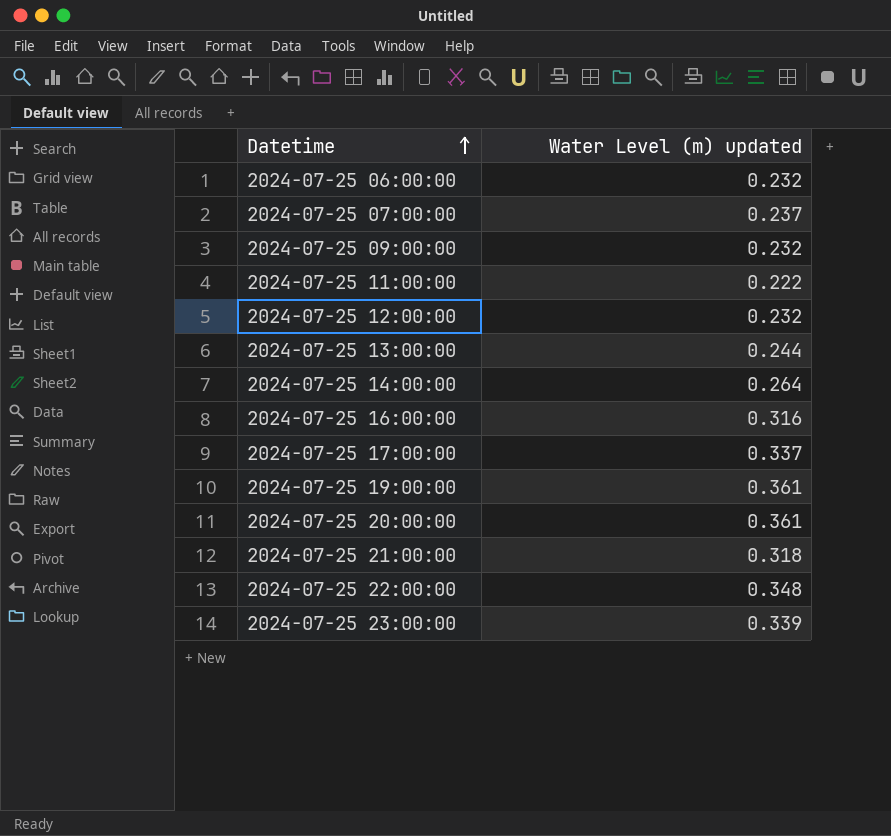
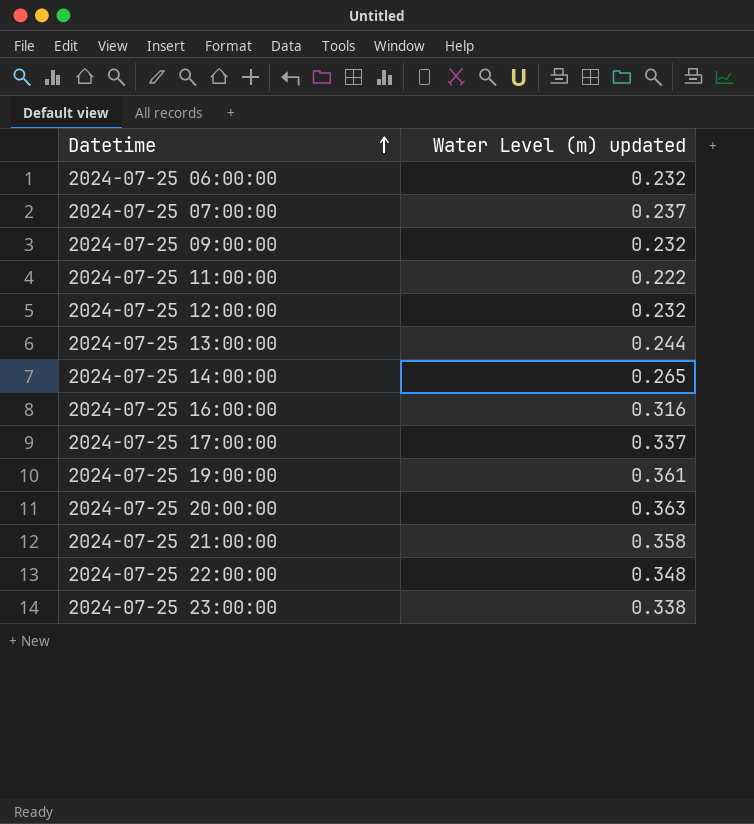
2024-07-25 14:00:00 | Water Level (m) updated: 0.264 -> 0.265
2024-07-25 20:00:00 | Water Level (m) updated: 0.361 -> 0.363
2024-07-25 21:00:00 | Water Level (m) updated: 0.318 -> 0.358
2024-07-25 23:00:00 | Water Level (m) updated: 0.339 -> 0.338

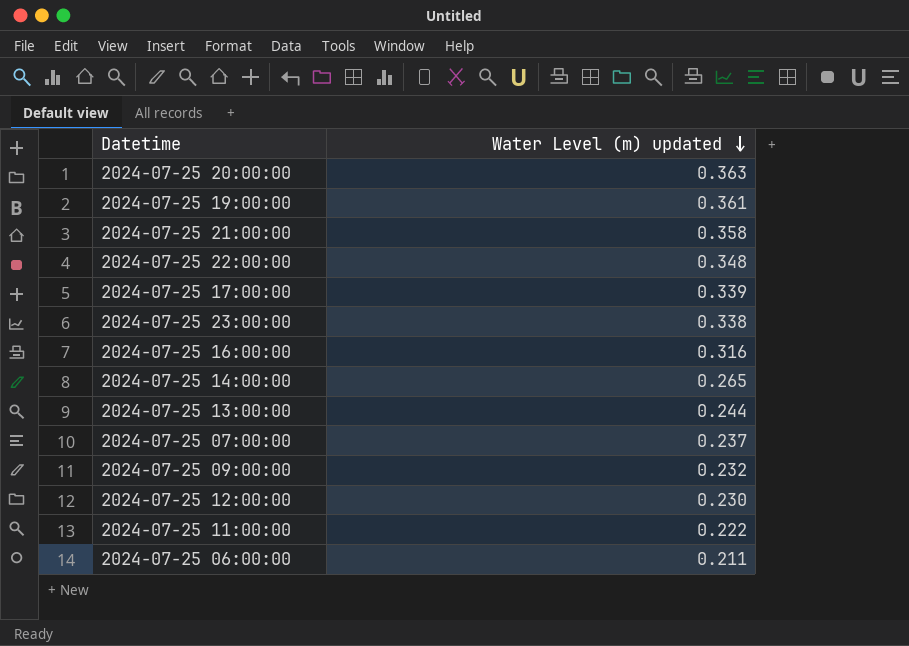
row order: Datetime ascending -> Water Level (m) updated descending
2024-07-25 17:00:00 | Water Level (m) updated: 0.337 -> 0.339
2024-07-25 12:00:00 | Water Level (m) updated: 0.232 -> 0.230
2024-07-25 06:00:00 | Water Level (m) updated: 0.232 -> 0.211

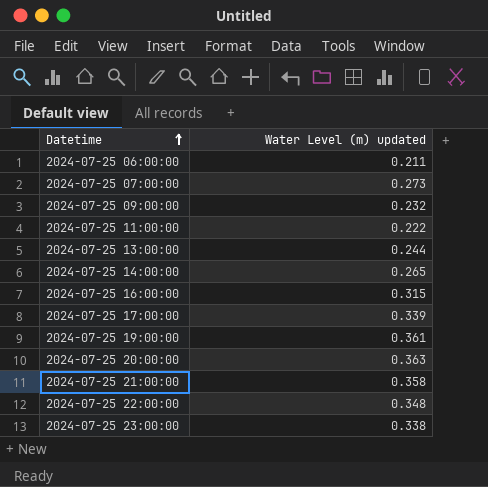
row order: Water Level (m) updated descending -> Datetime ascending
row 2024-07-25 12:00:00: 0.230 -> none
2024-07-25 07:00:00 | Water Level (m) updated: 0.237 -> 0.273
2024-07-25 16:00:00 | Water Level (m) updated: 0.316 -> 0.315

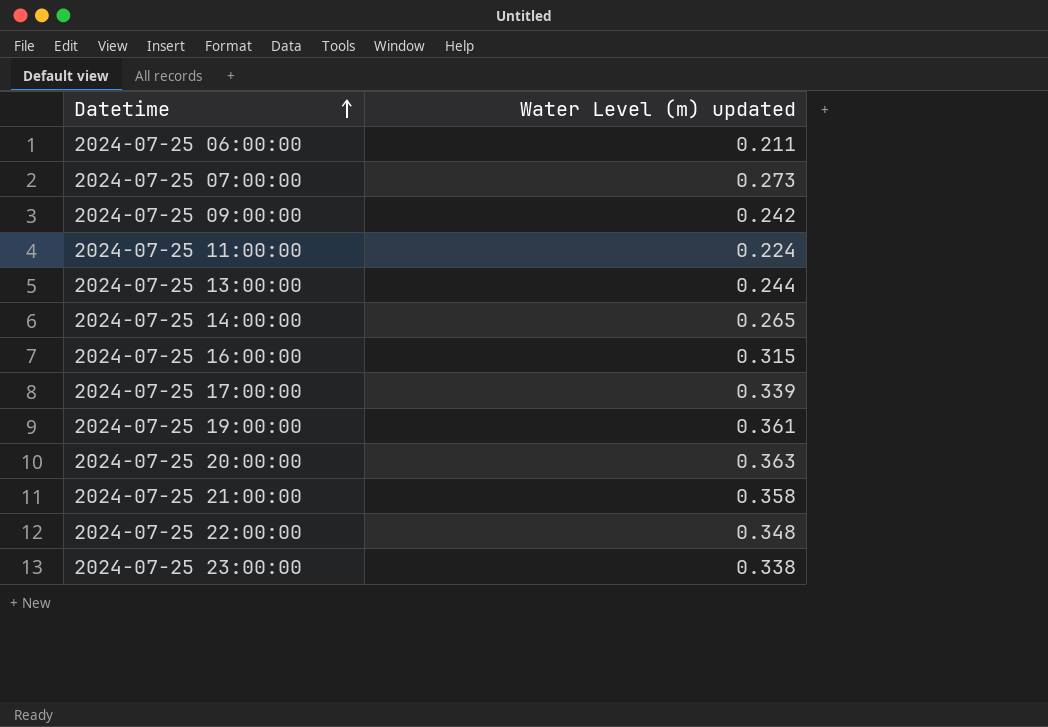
2024-07-25 09:00:00 | Water Level (m) updated: 0.232 -> 0.242
2024-07-25 11:00:00 | Water Level (m) updated: 0.222 -> 0.224

